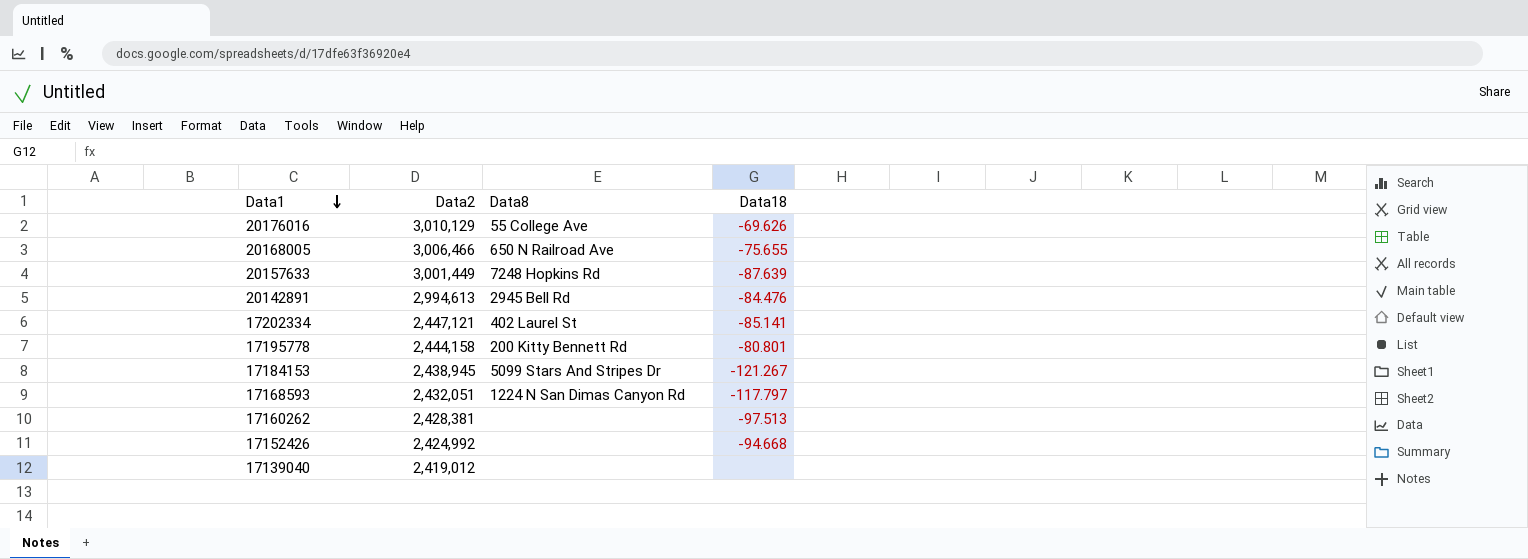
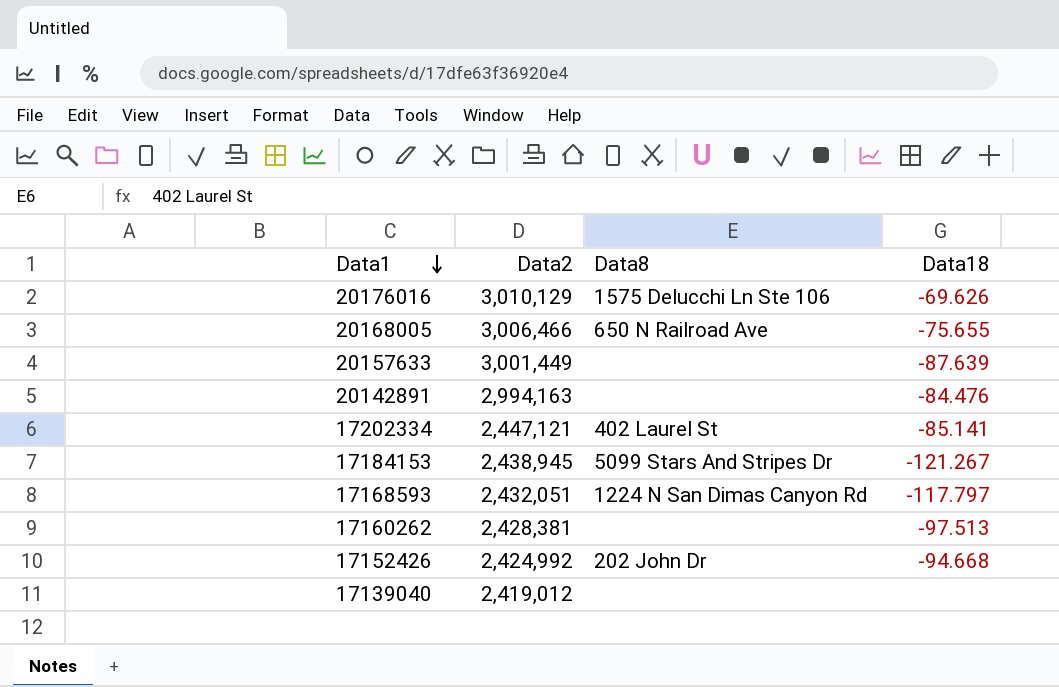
row 17195778: 2,444,158 | 200 Kitty Bennett Rd | -80.801 -> none
20176016 | Data8: 55 College Ave -> 1575 Delucchi Ln Ste 106
20157633 | Data8: 7248 Hopkins Rd -> none
20142891 | Data2: 2,994,613 -> 2,994,163
20142891 | Data8: 2945 Bell Rd -> none
17152426 | Data8: none -> 202 John Dr

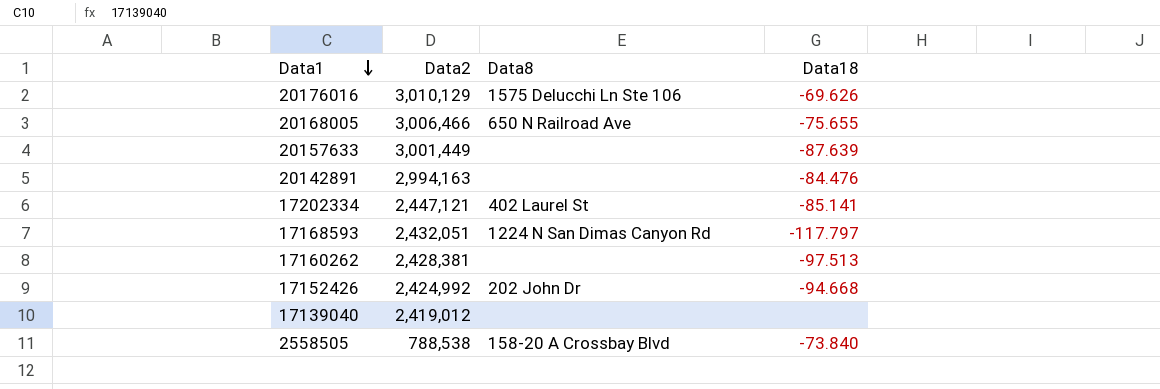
row 17184153: 2,438,945 | 5099 Stars And Stripes Dr | -121.267 -> none
row 2558505: none -> 788,538 | 158-20 A Crossbay Blvd | -73.840

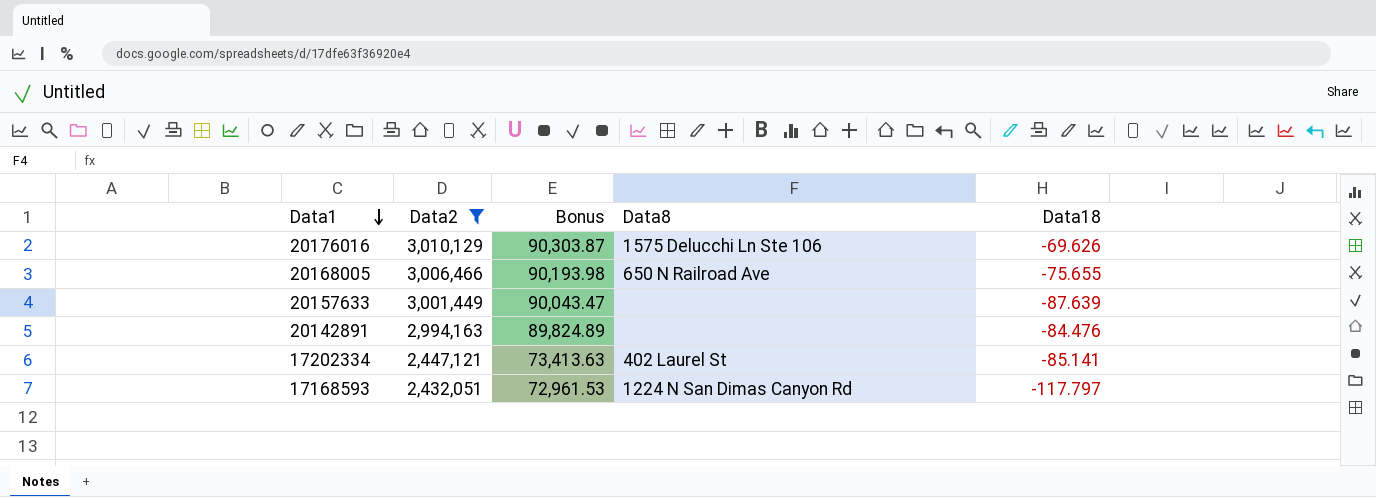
filter: none -> Data2 >= 2,432,051
column Bonus | formula: none -> [Data2] * 0.03

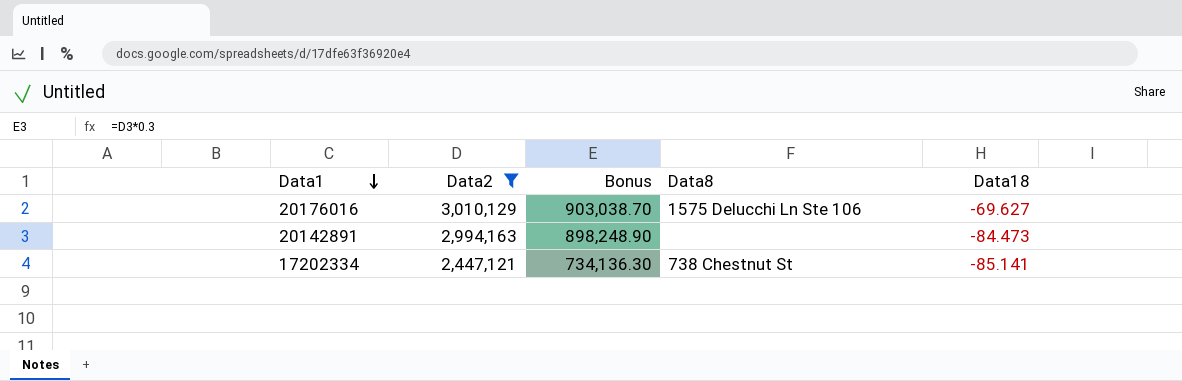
column Bonus | formula: [Data2] * 0.03 -> [Data2] * 0.3
row 20168005: 3,006,466 | 90,193.98 | 650 N Railroad Ave | -75.655 -> none
row 20157633: 3,001,449 | 90,043.47 | none | -87.639 -> none
row 17168593: 2,432,051 | 72,961.53 | 1224 N San Dimas Canyon Rd | -117.797 -> none
20176016 | Data18: -69.626 -> -69.627
20142891 | Data18: -84.476 -> -84.473
17202334 | Data8: 402 Laurel St -> 738 Chestnut St

